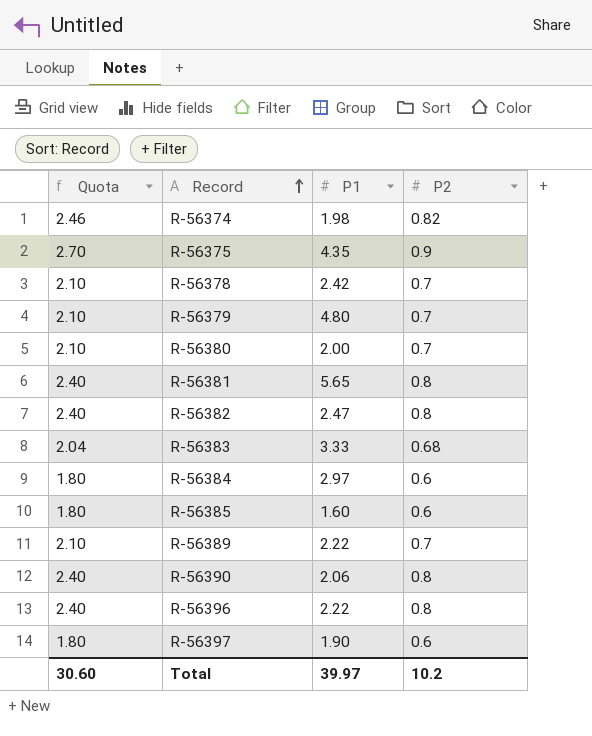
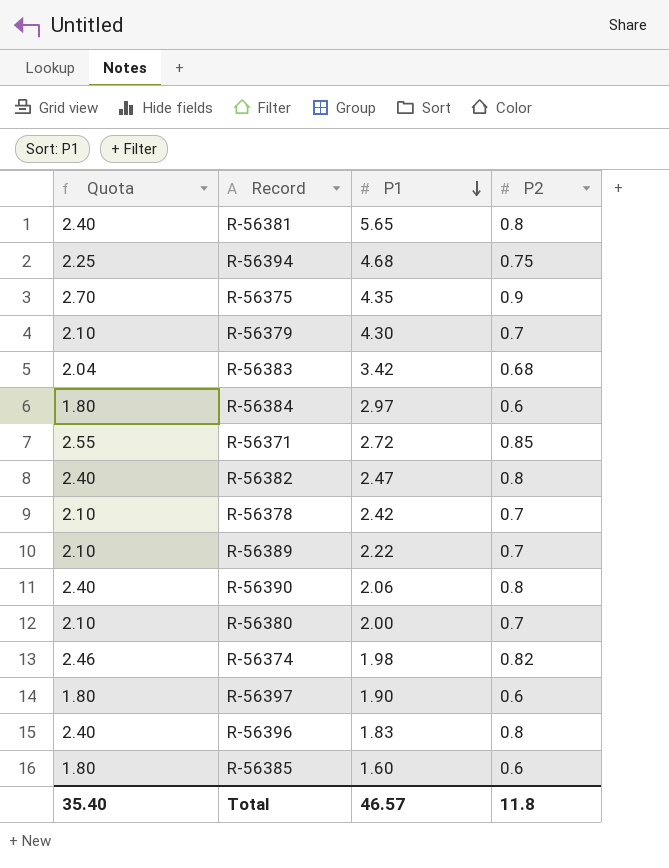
row order: Record ascending -> P1 descending
row R-56394: none -> 2.25 | 4.68 | 0.75
R-56379 | P1: 4.80 -> 4.30
R-56383 | P1: 3.33 -> 3.42
row R-56371: none -> 2.55 | 2.72 | 0.85
R-56396 | P1: 2.22 -> 1.83
Total | Quota: 30.60 -> 35.40
Total | P1: 39.97 -> 46.57
Total | P2: 10.2 -> 11.8

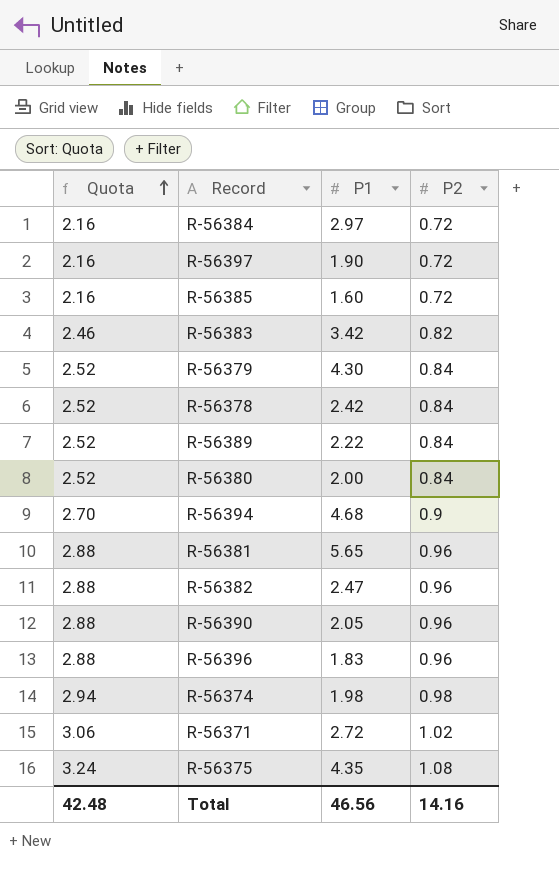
row order: P1 descending -> Quota ascending
R-56384 | Quota: 1.80 -> 2.16
R-56384 | P2: 0.6 -> 0.72
R-56397 | Quota: 1.80 -> 2.16
R-56397 | P2: 0.6 -> 0.72
R-56385 | Quota: 1.80 -> 2.16
R-56385 | P2: 0.6 -> 0.72
R-56383 | Quota: 2.04 -> 2.46
R-56383 | P2: 0.68 -> 0.82
R-56379 | Quota: 2.10 -> 2.52
R-56379 | P2: 0.7 -> 0.84
R-56378 | Quota: 2.10 -> 2.52
R-56378 | P2: 0.7 -> 0.84
R-56389 | Quota: 2.10 -> 2.52
R-56389 | P2: 0.7 -> 0.84
R-56380 | Quota: 2.10 -> 2.52
R-56380 | P2: 0.7 -> 0.84
R-56394 | Quota: 2.25 -> 2.70
R-56394 | P2: 0.75 -> 0.9
R-56381 | Quota: 2.40 -> 2.88
R-56381 | P2: 0.8 -> 0.96
R-56382 | Quota: 2.40 -> 2.88
R-56382 | P2: 0.8 -> 0.96
R-56390 | Quota: 2.40 -> 2.88
R-56390 | P1: 2.06 -> 2.05
R-56390 | P2: 0.8 -> 0.96
R-56396 | Quota: 2.40 -> 2.88
R-56396 | P2: 0.8 -> 0.96
R-56374 | Quota: 2.46 -> 2.94
R-56374 | P2: 0.82 -> 0.98
R-56371 | Quota: 2.55 -> 3.06
R-56371 | P2: 0.85 -> 1.02
R-56375 | Quota: 2.70 -> 3.24
R-56375 | P2: 0.9 -> 1.08
Total | Quota: 35.40 -> 42.48
Total | P1: 46.57 -> 46.56
Total | P2: 11.8 -> 14.16

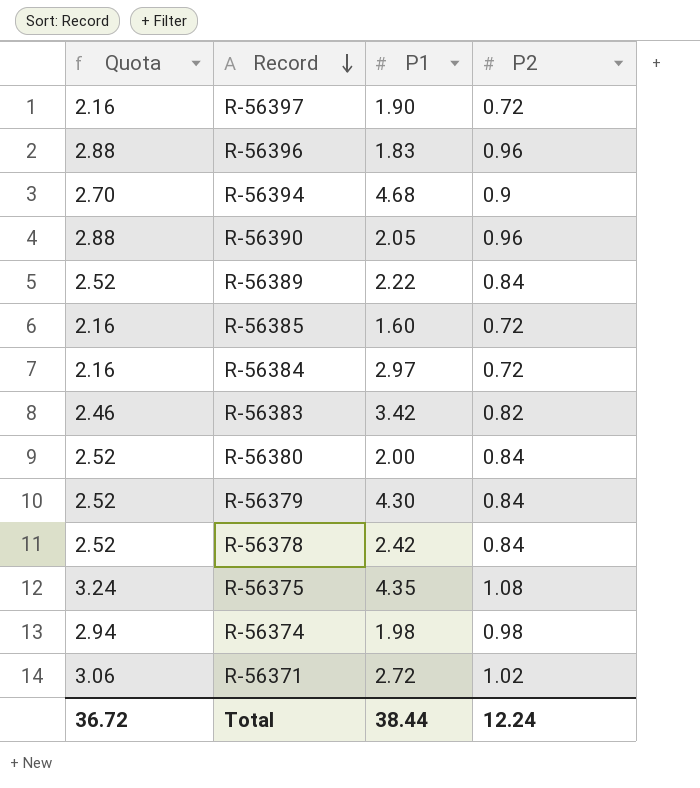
row order: Quota ascending -> Record descending
row R-56381: 2.88 | 5.65 | 0.96 -> none
row R-56382: 2.88 | 2.47 | 0.96 -> none
Total | Quota: 42.48 -> 36.72
Total | P1: 46.56 -> 38.44
Total | P2: 14.16 -> 12.24

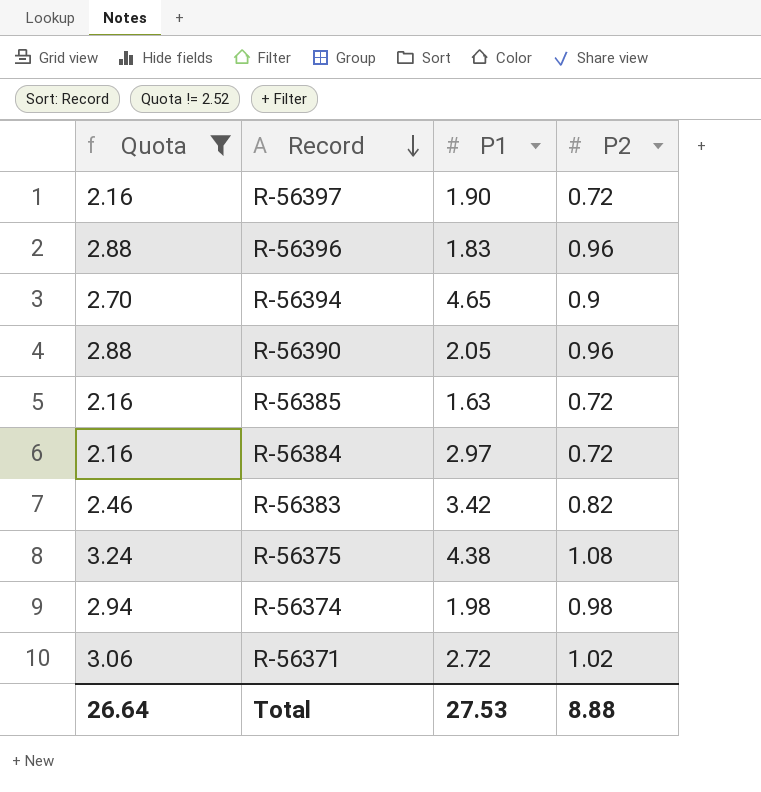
filter: none -> Quota != 2.52
R-56394 | P1: 4.68 -> 4.65
R-56385 | P1: 1.60 -> 1.63
R-56375 | P1: 4.35 -> 4.38
Total | Quota: 36.72 -> 26.64
Total | P1: 38.44 -> 27.53
Total | P2: 12.24 -> 8.88

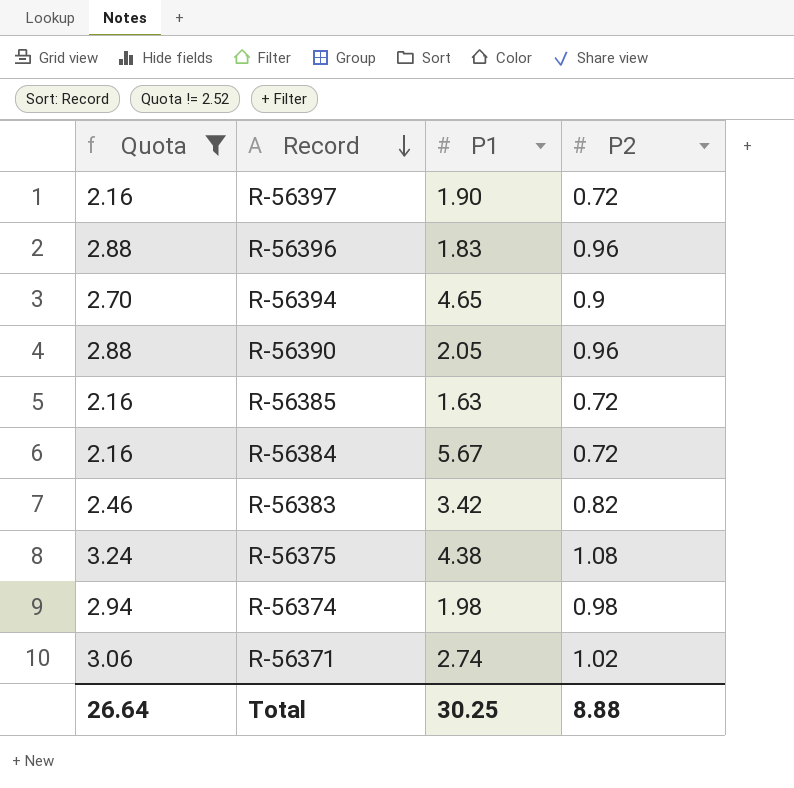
R-56384 | P1: 2.97 -> 5.67
R-56371 | P1: 2.72 -> 2.74
Total | P1: 27.53 -> 30.25

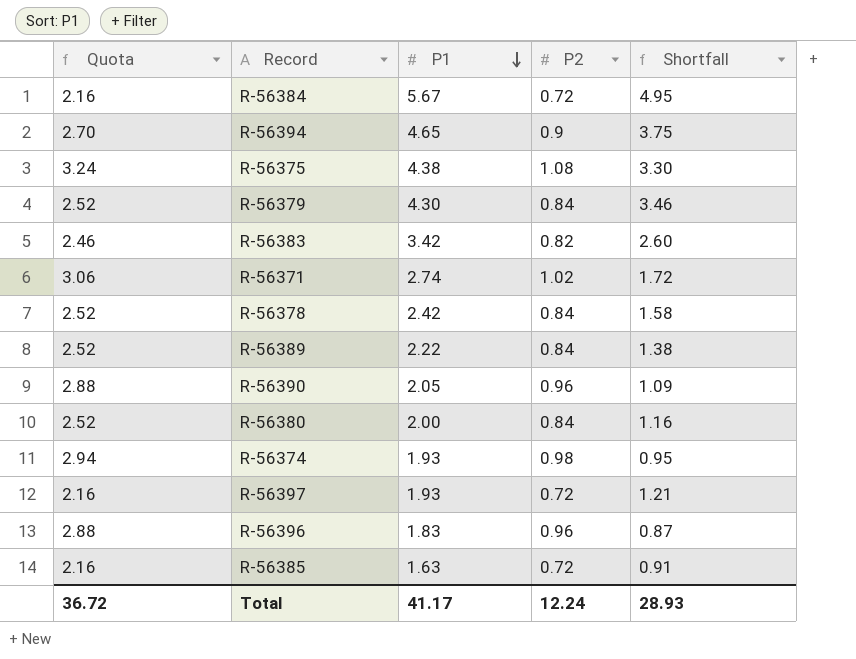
filter: Quota != 2.52 -> none
row order: Record descending -> P1 descending
column Shortfall | formula: none -> [P1] - [P2]
R-56374 | P1: 1.98 -> 1.93
R-56397 | P1: 1.90 -> 1.93
Total | Quota: 26.64 -> 36.72
Total | P1: 30.25 -> 41.17
Total | P2: 8.88 -> 12.24

